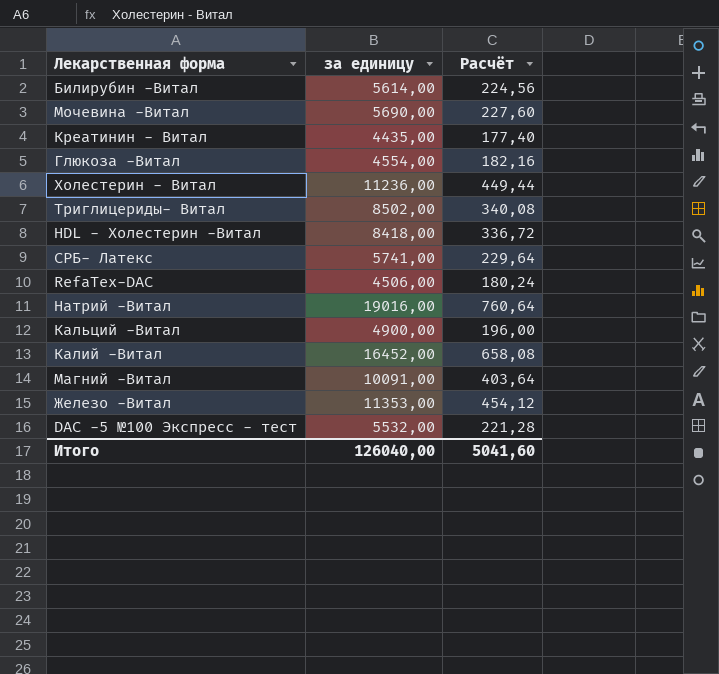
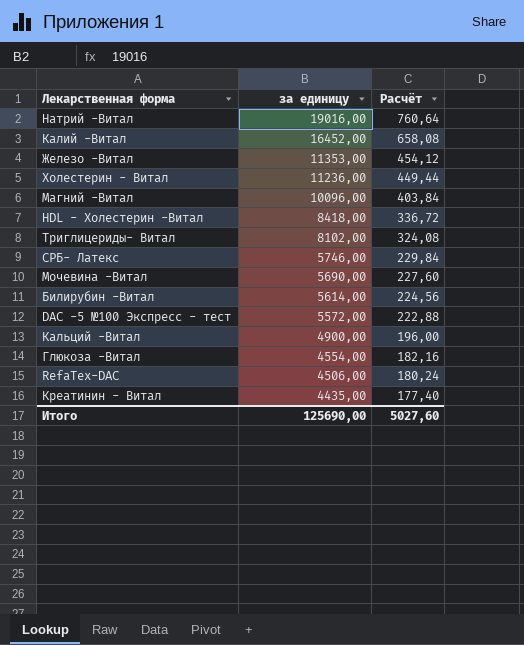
row order: none -> за единицу descending
Магний -Витал | за единицу: 10091,00 -> 10096,00
Магний -Витал | Расчёт: 403,64 -> 403,84
Триглицериды- Витал | за единицу: 8502,00 -> 8102,00
Триглицериды- Витал | Расчёт: 340,08 -> 324,08
СРБ- Латекс | за единицу: 5741,00 -> 5746,00
СРБ- Латекс | Расчёт: 229,64 -> 229,84
DAC -5 №100 Экспресс - тест | за единицу: 5532,00 -> 5572,00
DAC -5 №100 Экспресс - тест | Расчёт: 221,28 -> 222,88
Итого | за единицу: 126040,00 -> 125690,00
Итого | Расчёт: 5041,60 -> 5027,60

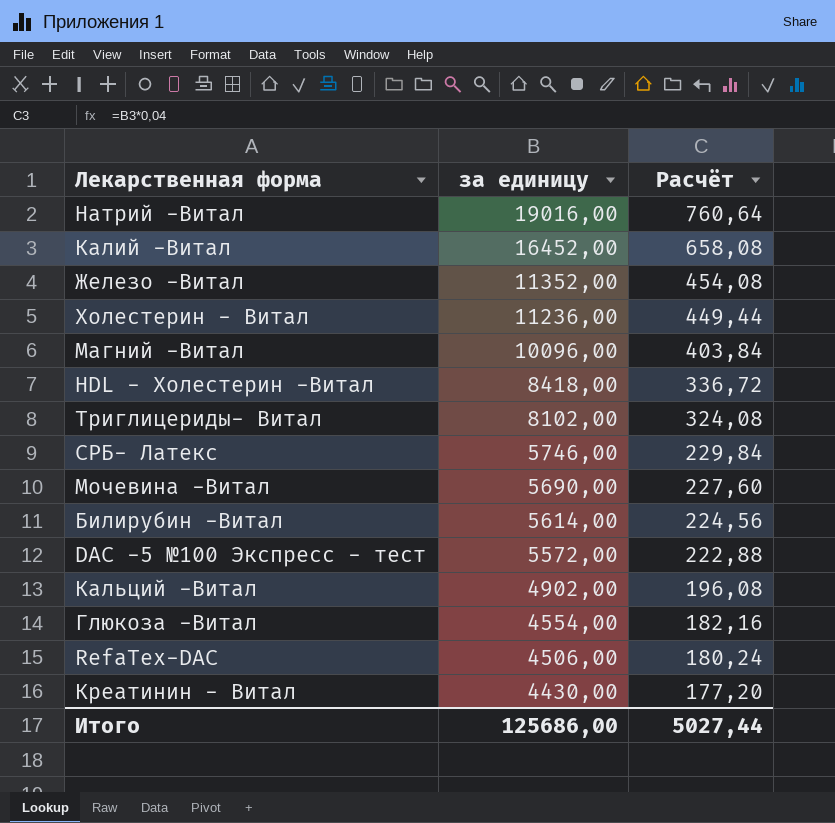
Железо -Витал | за единицу: 11353,00 -> 11352,00
Железо -Витал | Расчёт: 454,12 -> 454,08
Кальций -Витал | за единицу: 4900,00 -> 4902,00
Кальций -Витал | Расчёт: 196,00 -> 196,08
Креатинин - Витал | за единицу: 4435,00 -> 4430,00
Креатинин - Витал | Расчёт: 177,40 -> 177,20
Итого | за единицу: 125690,00 -> 125686,00
Итого | Расчёт: 5027,60 -> 5027,44

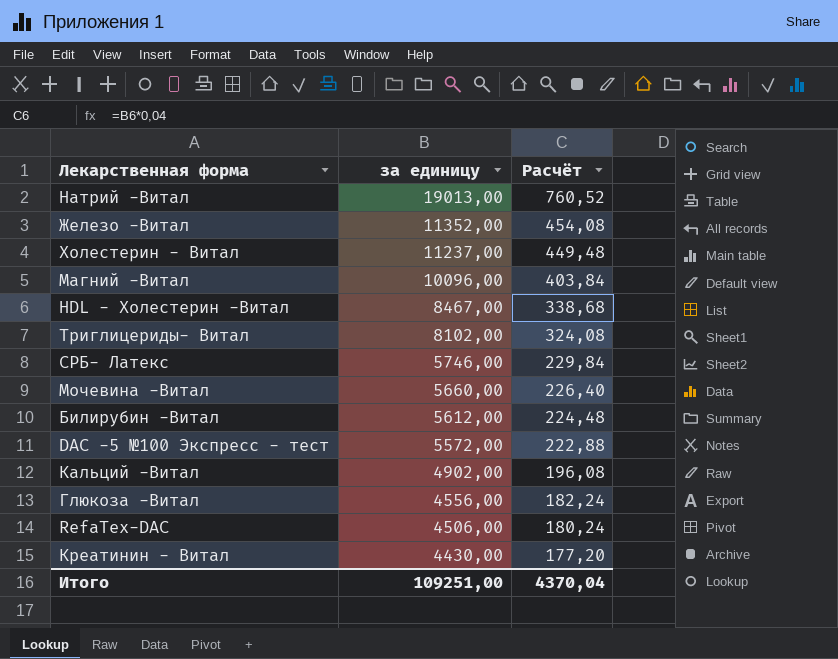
row Калий -Витал: 16452,00 | 658,08 -> none
Натрий -Витал | за единицу: 19016,00 -> 19013,00
Натрий -Витал | Расчёт: 760,64 -> 760,52
Холестерин - Витал | за единицу: 11236,00 -> 11237,00
Холестерин - Витал | Расчёт: 449,44 -> 449,48
HDL - Холестерин -Витал | за единицу: 8418,00 -> 8467,00
HDL - Холестерин -Витал | Расчёт: 336,72 -> 338,68
Мочевина -Витал | за единицу: 5690,00 -> 5660,00
Мочевина -Витал | Расчёт: 227,60 -> 226,40
Билирубин -Витал | за единицу: 5614,00 -> 5612,00
Билирубин -Витал | Расчёт: 224,56 -> 224,48
Глюкоза -Витал | за единицу: 4554,00 -> 4556,00
Глюкоза -Витал | Расчёт: 182,16 -> 182,24
Итого | за единицу: 125686,00 -> 109251,00
Итого | Расчёт: 5027,44 -> 4370,04

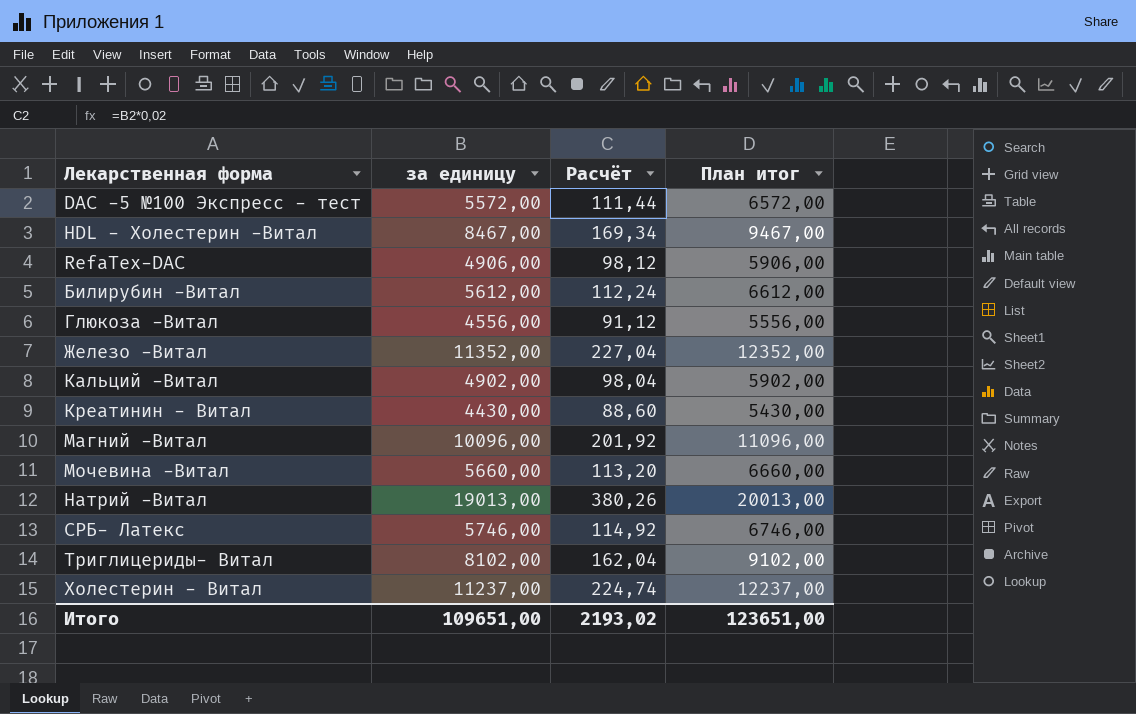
row order: за единицу descending -> Лекарственная форма ascending
column Расчёт | formula: [за единицу] * 0,04 -> [за единицу] * 0,02
column План итог | formula: none -> [за единицу] + 1000
RefaTex-DAC | за единицу: 4506,00 -> 4906,00
Итого | за единицу: 109251,00 -> 109651,00
Итого | Расчёт: 4370,04 -> 2193,02

